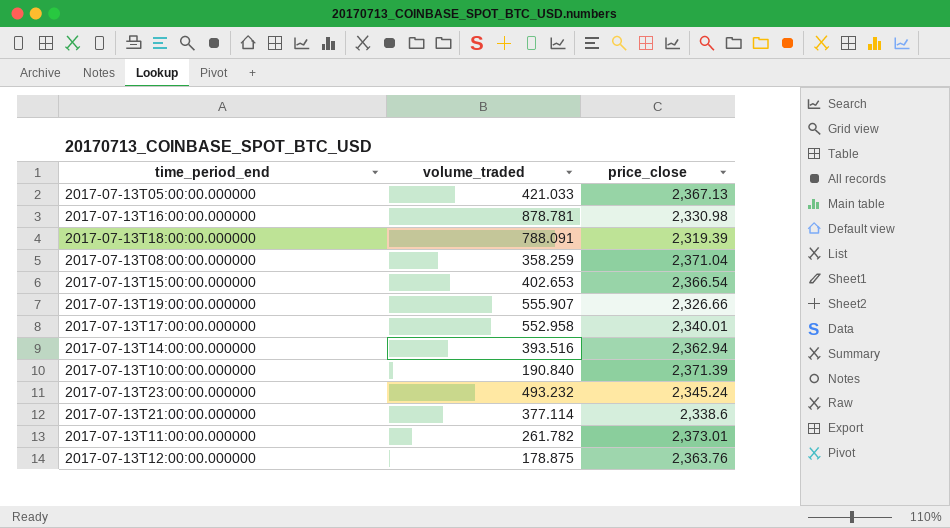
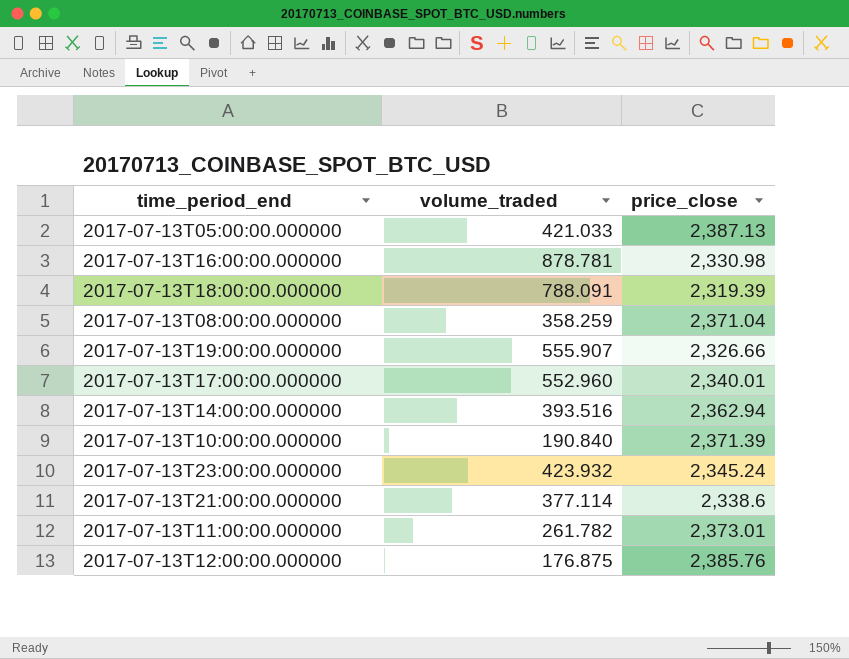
row 2017-07-13T15:00:00.000000: 402.653 | 2,366.54 -> none
2017-07-13T05:00:00.000000 | price_close: 2,367.13 -> 2,387.13
2017-07-13T17:00:00.000000 | volume_traded: 552.958 -> 552.960
2017-07-13T23:00:00.000000 | volume_traded: 493.232 -> 423.932
2017-07-13T12:00:00.000000 | volume_traded: 178.875 -> 176.875
2017-07-13T12:00:00.000000 | price_close: 2,363.76 -> 2,385.76

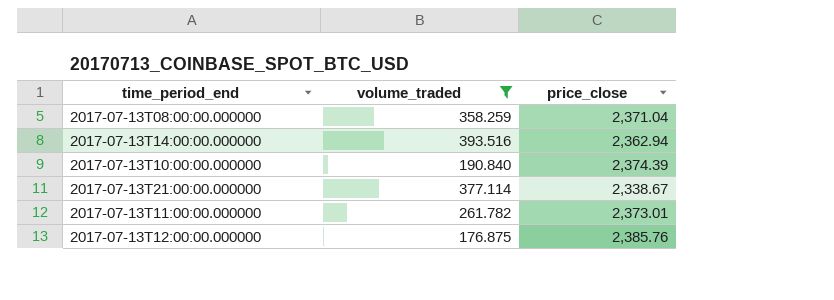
filter: none -> volume_traded <= 393.516
2017-07-13T10:00:00.000000 | price_close: 2,371.39 -> 2,374.39
2017-07-13T21:00:00.000000 | price_close: 2,338.6 -> 2,338.67

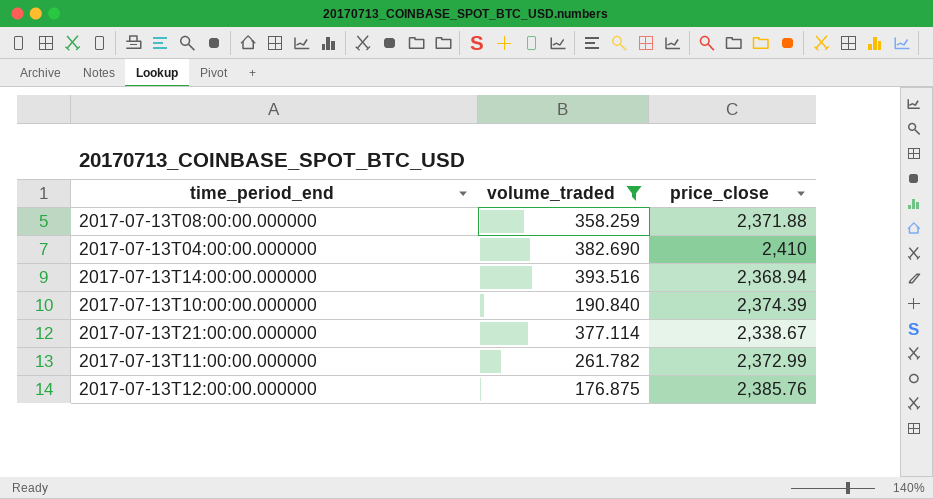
2017-07-13T08:00:00.000000 | price_close: 2,371.04 -> 2,371.88
row 2017-07-13T04:00:00.000000: none -> 382.690 | 2,410
2017-07-13T14:00:00.000000 | price_close: 2,362.94 -> 2,368.94
2017-07-13T11:00:00.000000 | price_close: 2,373.01 -> 2,372.99

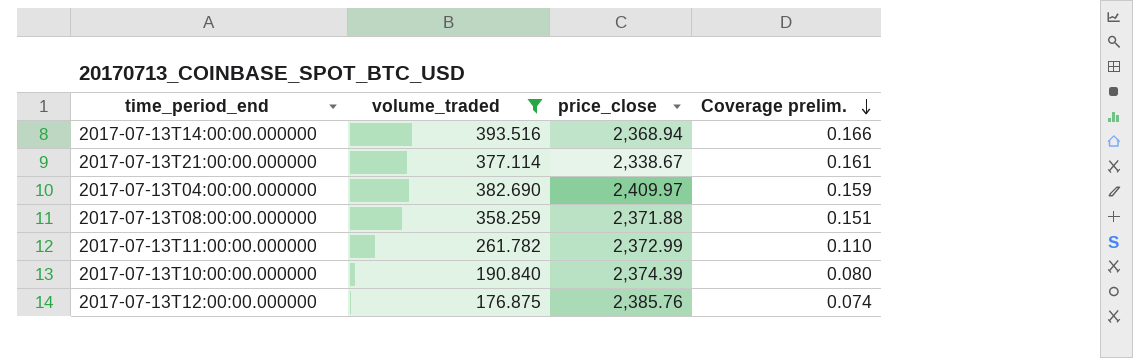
row order: none -> Coverage prelim. descending
column Coverage prelim. | formula: none -> [volume_traded] / [price_close]
2017-07-13T04:00:00.000000 | price_close: 2,410 -> 2,409.97

